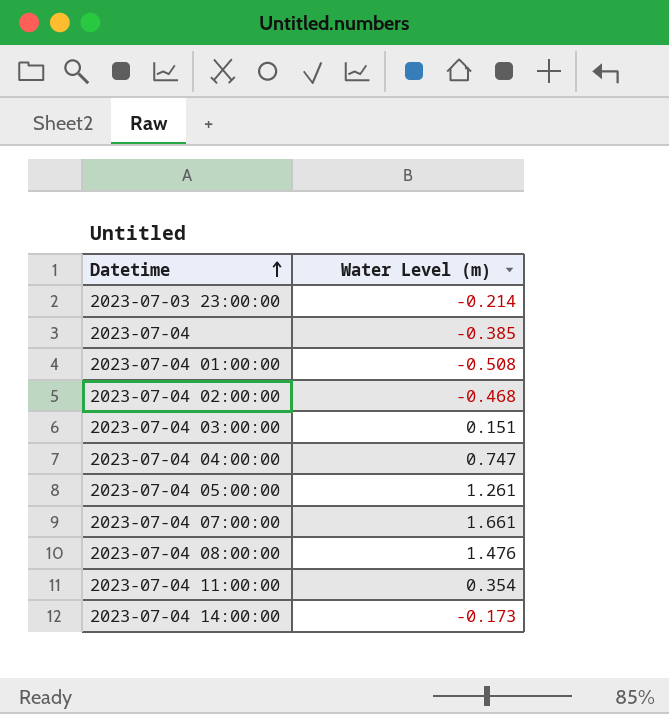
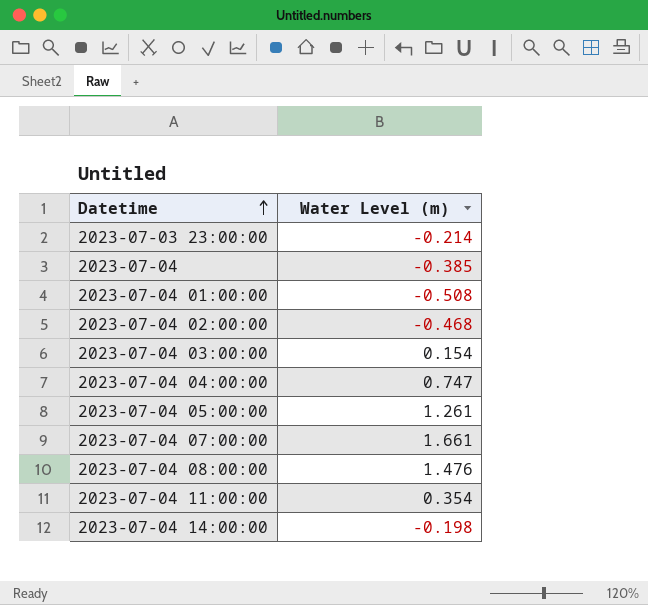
2023-07-04 03:00:00 | Water Level (m): 0.151 -> 0.154
2023-07-04 14:00:00 | Water Level (m): -0.173 -> -0.198

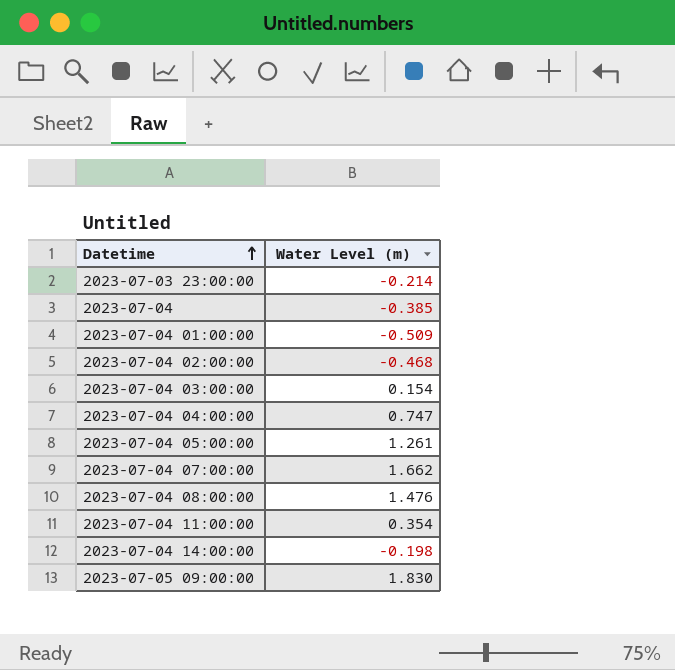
2023-07-04 01:00:00 | Water Level (m): -0.508 -> -0.509
2023-07-04 07:00:00 | Water Level (m): 1.661 -> 1.662
row 2023-07-05 09:00:00: none -> 1.830

